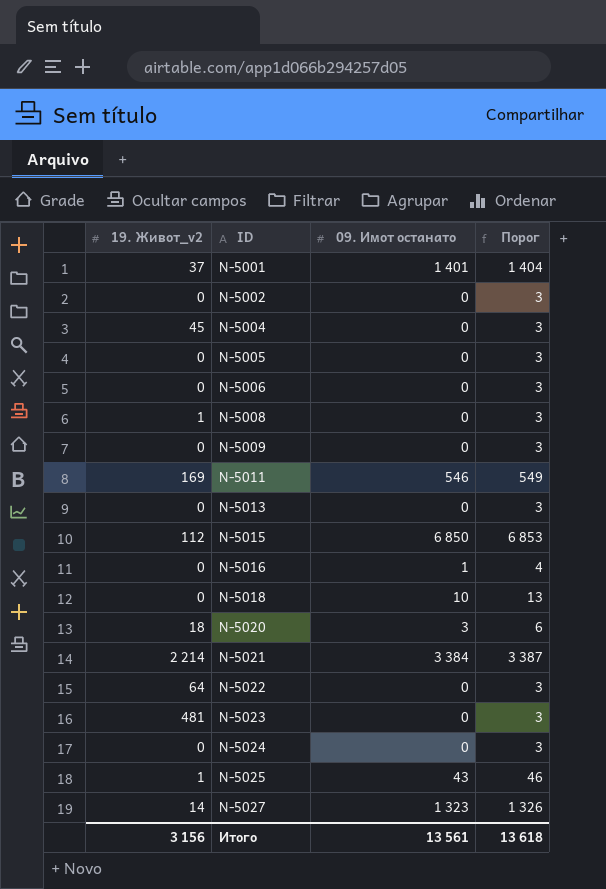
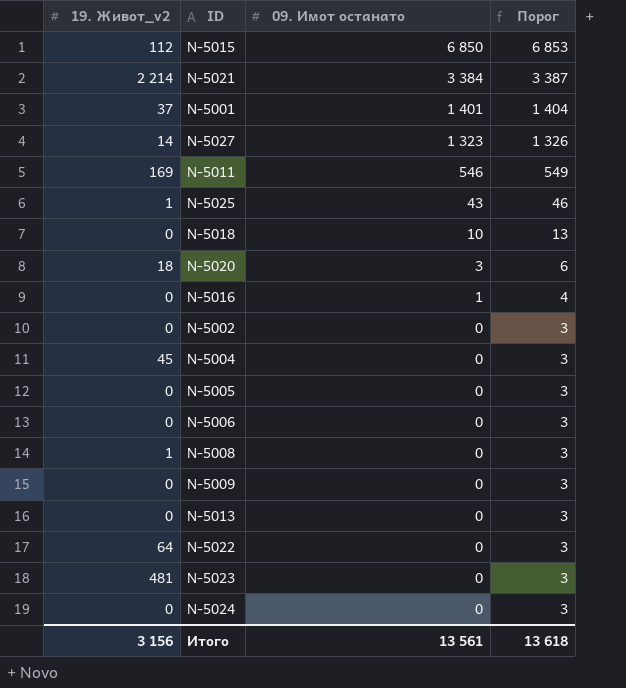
row order: ID ascending -> 09. Имот останато descending

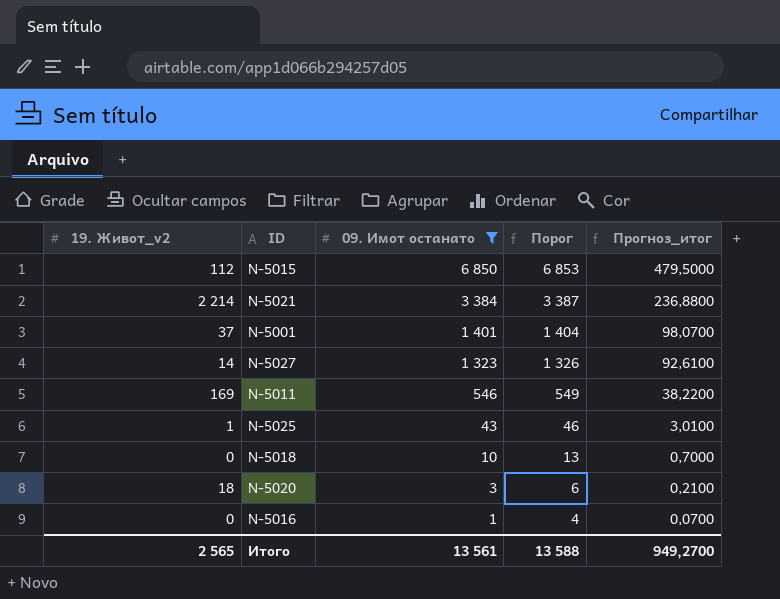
filter: none -> 09. Имот останато != 0
column Прогноз_итог | formula: none -> [09. Имот останато] * 0,07
Итого | 19. Живот_v2: 3 156 -> 2 565
Итого | Порог: 13 618 -> 13 588

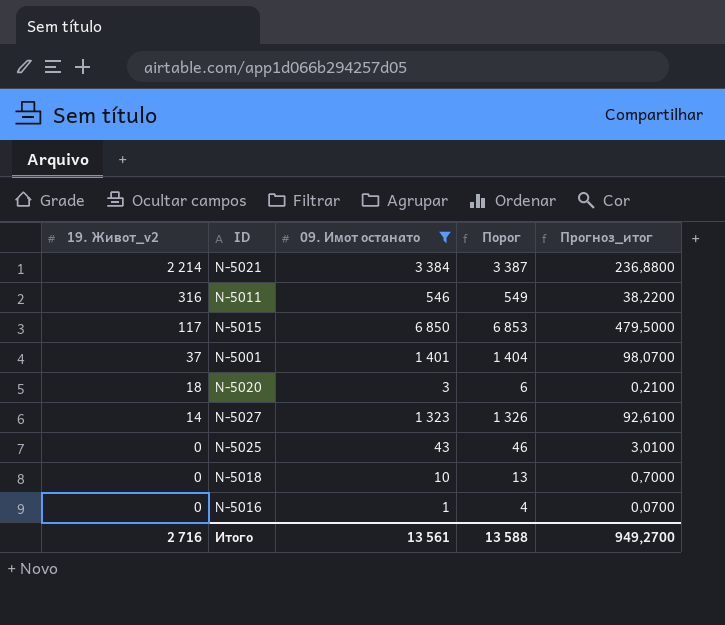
row order: 09. Имот останато descending -> 19. Живот_v2 descending
N-5011 | 19. Живот_v2: 169 -> 316
N-5015 | 19. Живот_v2: 112 -> 117
N-5025 | 19. Живот_v2: 1 -> 0
Итого | 19. Живот_v2: 2 565 -> 2 716

